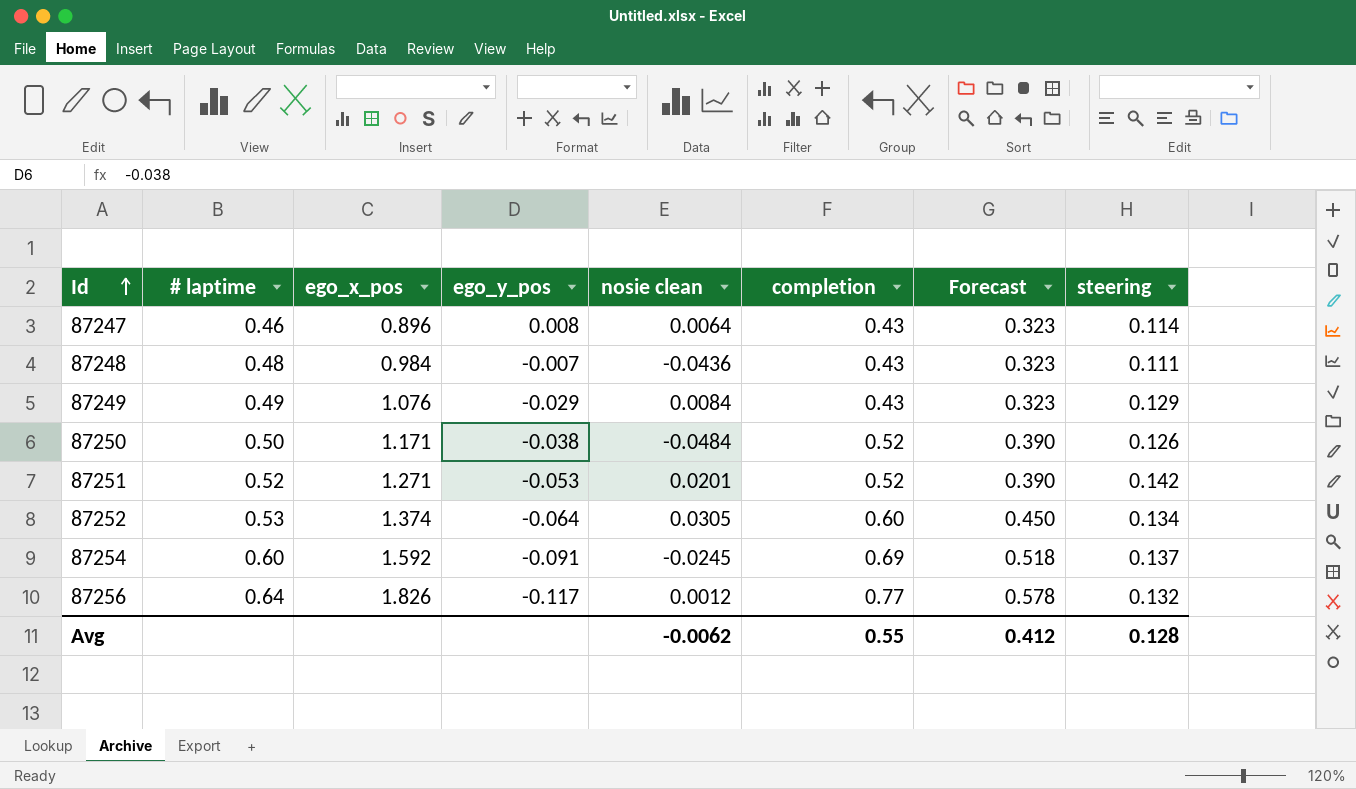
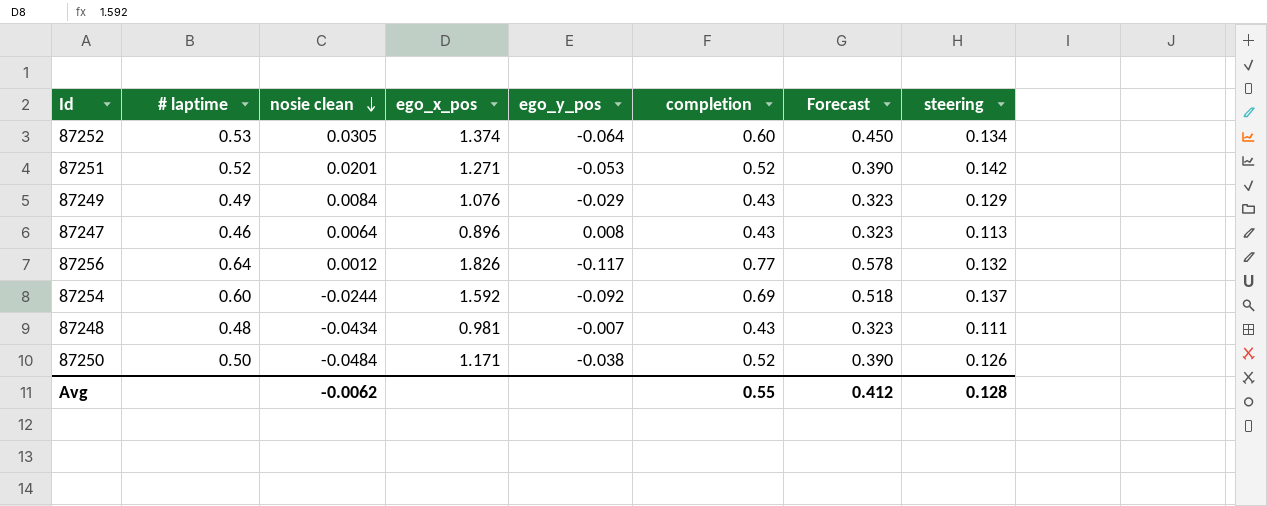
row order: Id ascending -> nosie clean descending
column nosie clean | position: 5 -> 3
87247 | steering: 0.114 -> 0.113
87254 | nosie clean: -0.0245 -> -0.0244
87254 | ego_y_pos: -0.091 -> -0.092
87248 | nosie clean: -0.0436 -> -0.0434
87248 | ego_x_pos: 0.984 -> 0.981

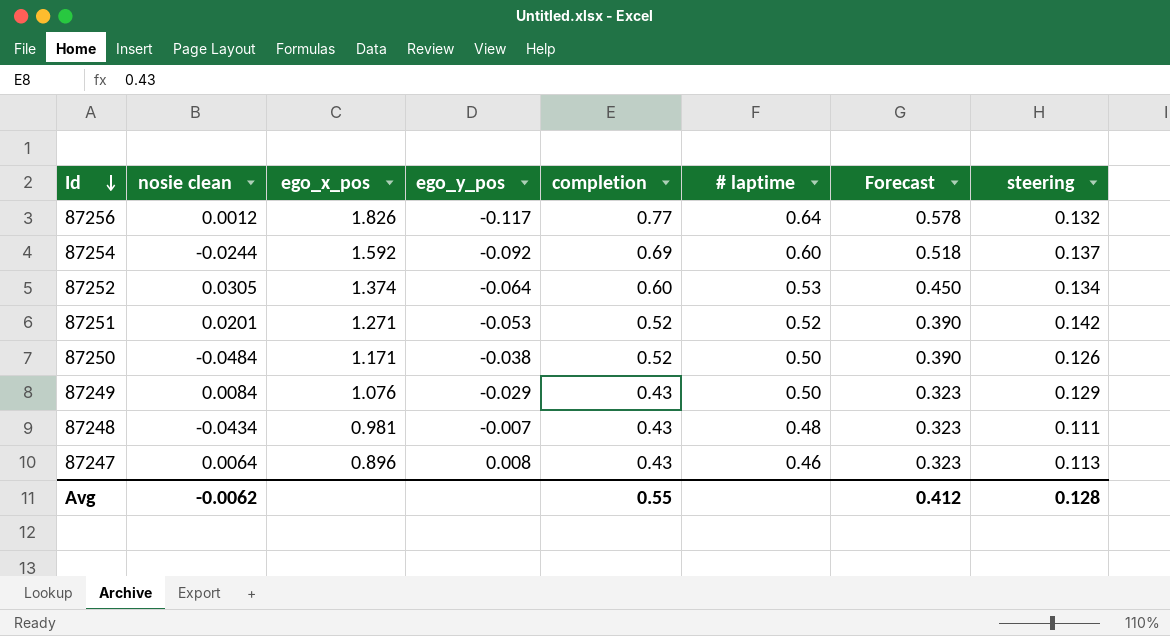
row order: nosie clean descending -> Id descending
column # laptime | position: 2 -> 6
87249 | # laptime: 0.49 -> 0.50

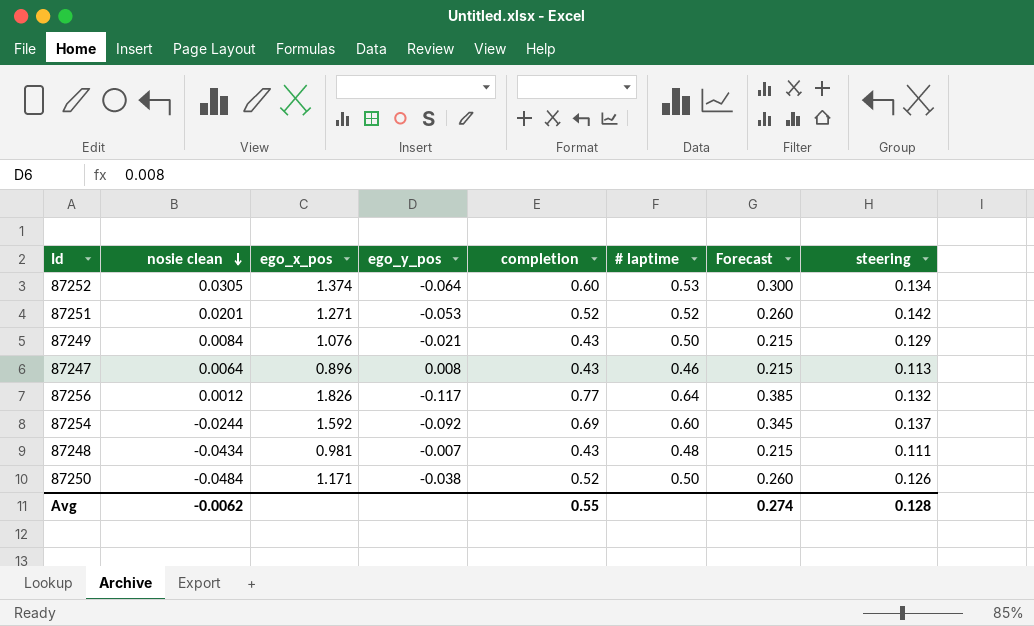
row order: Id descending -> nosie clean descending
column Forecast | formula: [completion] * 0.75 -> [completion] * 0.5
87249 | ego_y_pos: -0.029 -> -0.021
Avg | Forecast: 0.412 -> 0.274

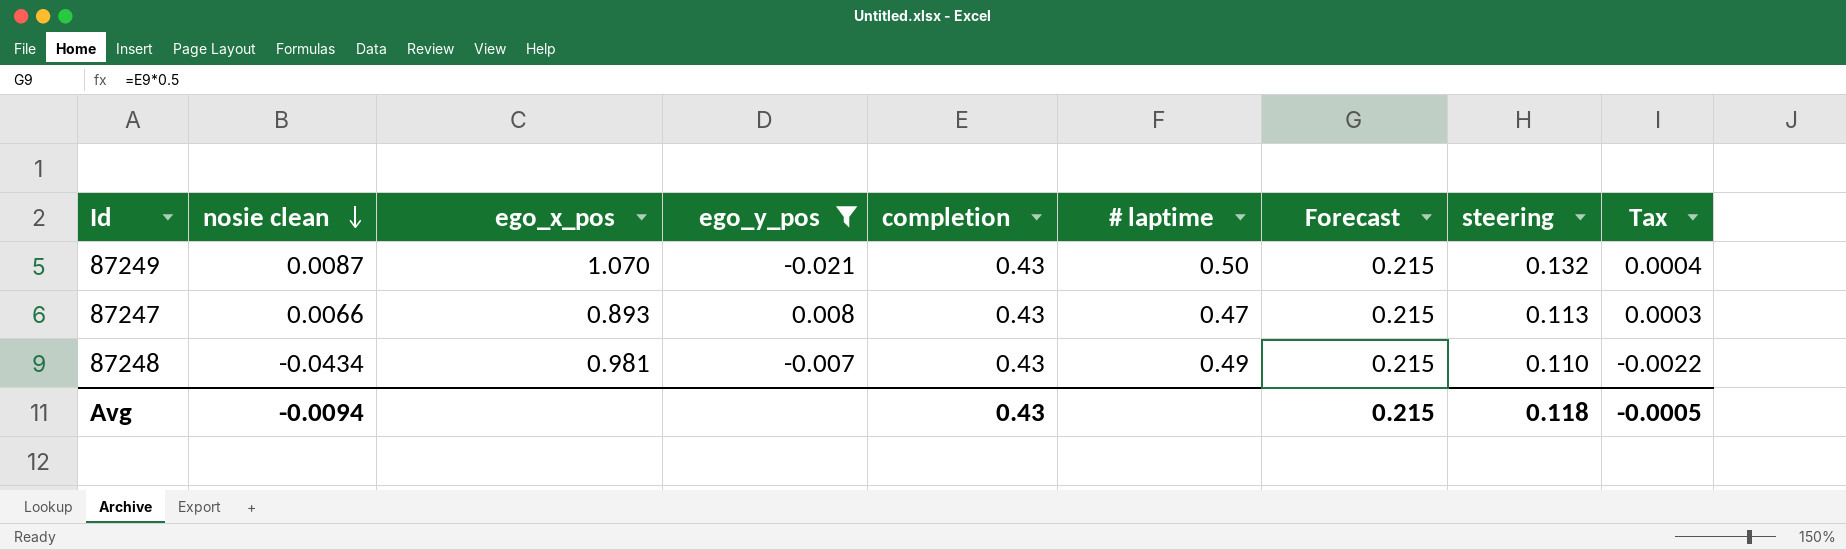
filter: none -> ego_y_pos >= -0.021
column Tax | formula: none -> [nosie clean] * 0.05
87249 | nosie clean: 0.0084 -> 0.0087
87249 | ego_x_pos: 1.076 -> 1.070
87249 | steering: 0.129 -> 0.132
87247 | nosie clean: 0.0064 -> 0.0066
87247 | ego_x_pos: 0.896 -> 0.893
87247 | # laptime: 0.46 -> 0.47
87248 | # laptime: 0.48 -> 0.49
87248 | steering: 0.111 -> 0.110
Avg | nosie clean: -0.0062 -> -0.0094
Avg | completion: 0.55 -> 0.43
Avg | Forecast: 0.274 -> 0.215
Avg | steering: 0.128 -> 0.118

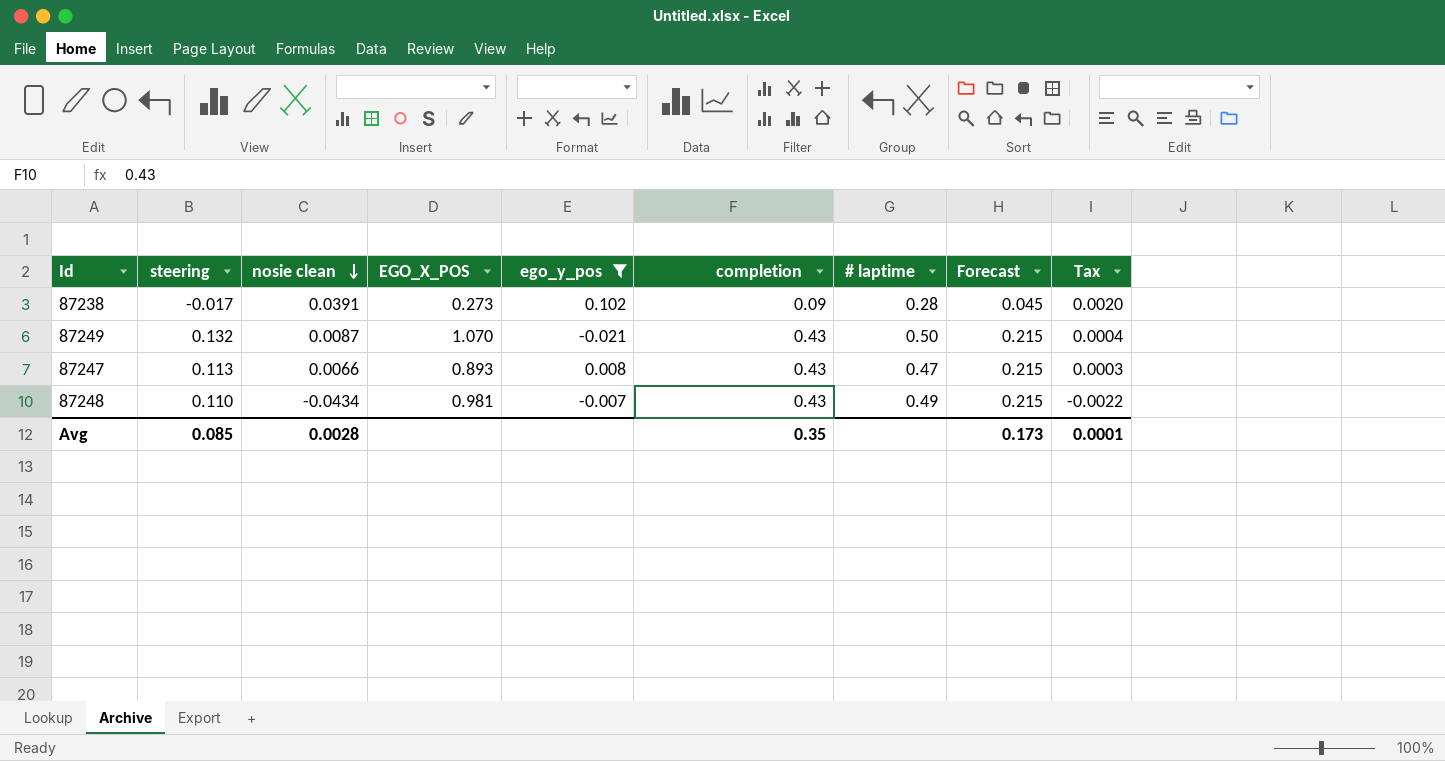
column steering | position: 8 -> 2
column name: ego_x_pos -> EGO_X_POS
row 87238: none -> -0.017 | 0.0391 | 0.273 | 0.102 | 0.09 | 0.28 | 0.045 | 0.0020
Avg | steering: 0.118 -> 0.085
Avg | nosie clean: -0.0094 -> 0.0028
Avg | completion: 0.43 -> 0.35
Avg | Forecast: 0.215 -> 0.173
Avg | Tax: -0.0005 -> 0.0001

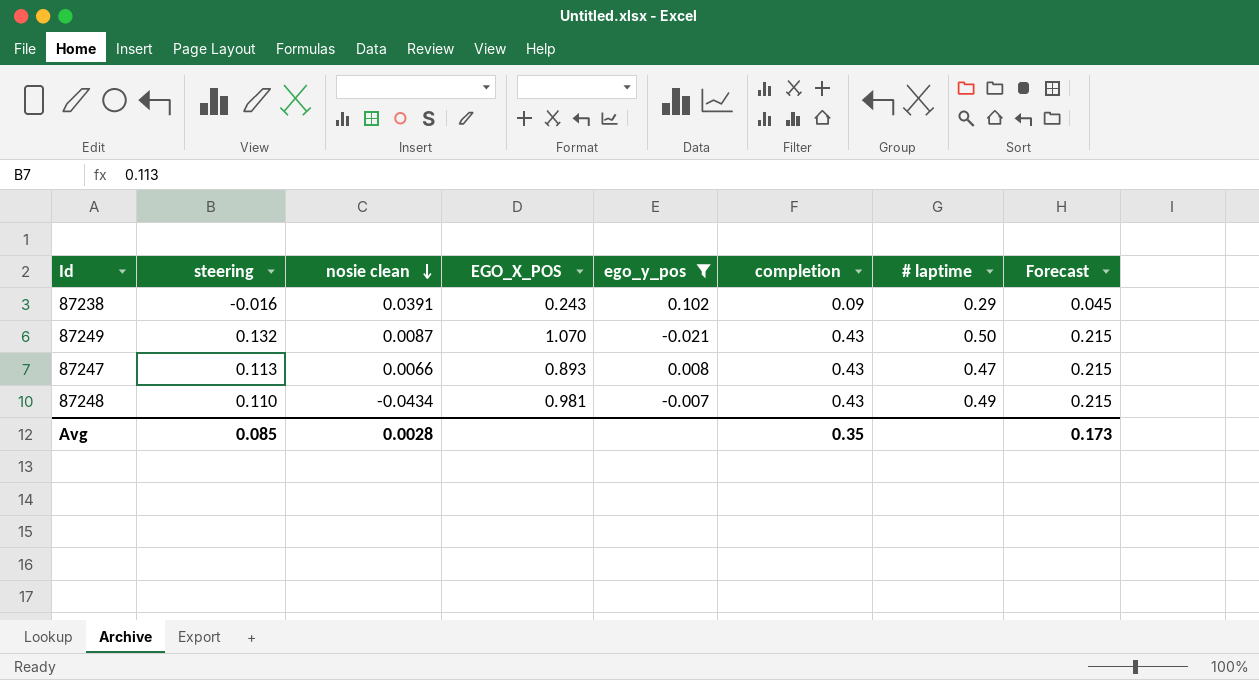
column Tax | formula: [nosie clean] * 0.05 -> none
87238 | steering: -0.017 -> -0.016
87238 | EGO_X_POS: 0.273 -> 0.243
87238 | # laptime: 0.28 -> 0.29

